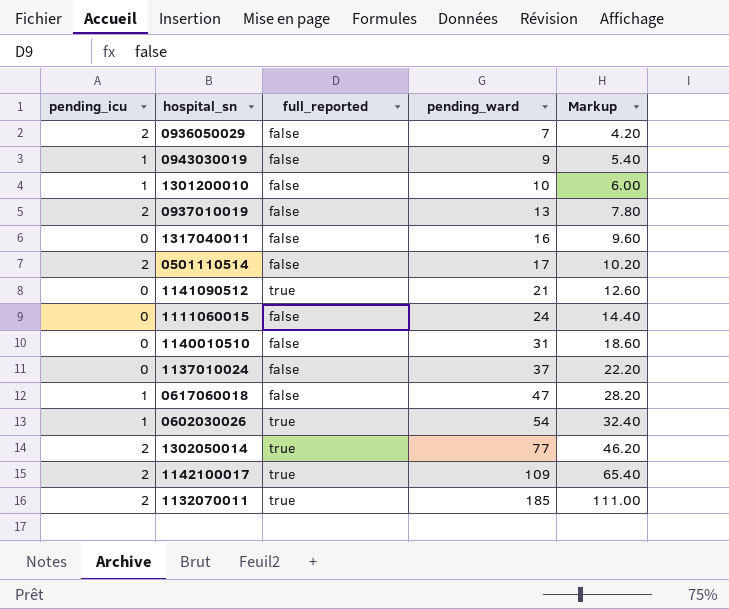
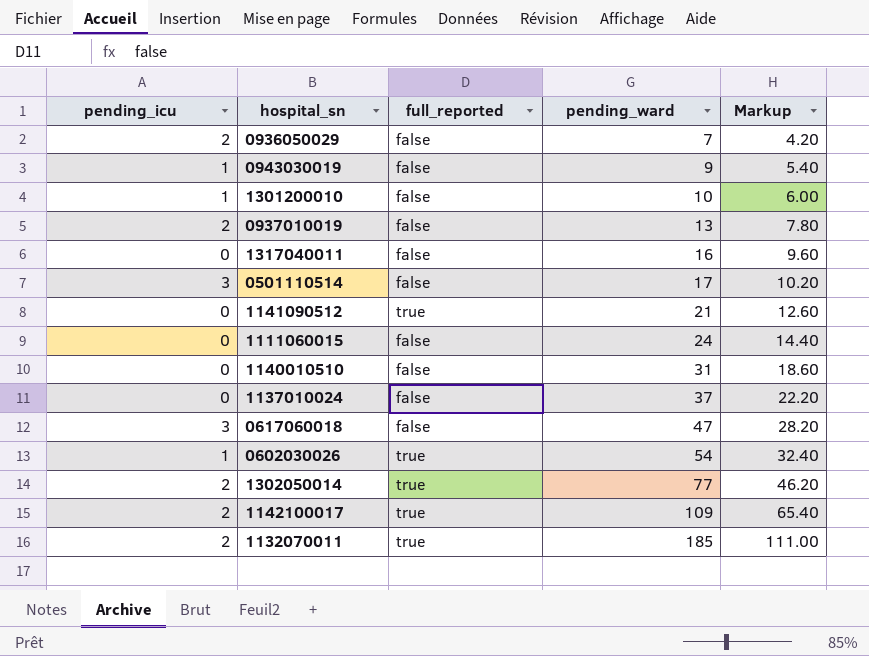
0501110514 | pending_icu: 2 -> 3
0617060018 | pending_icu: 1 -> 3

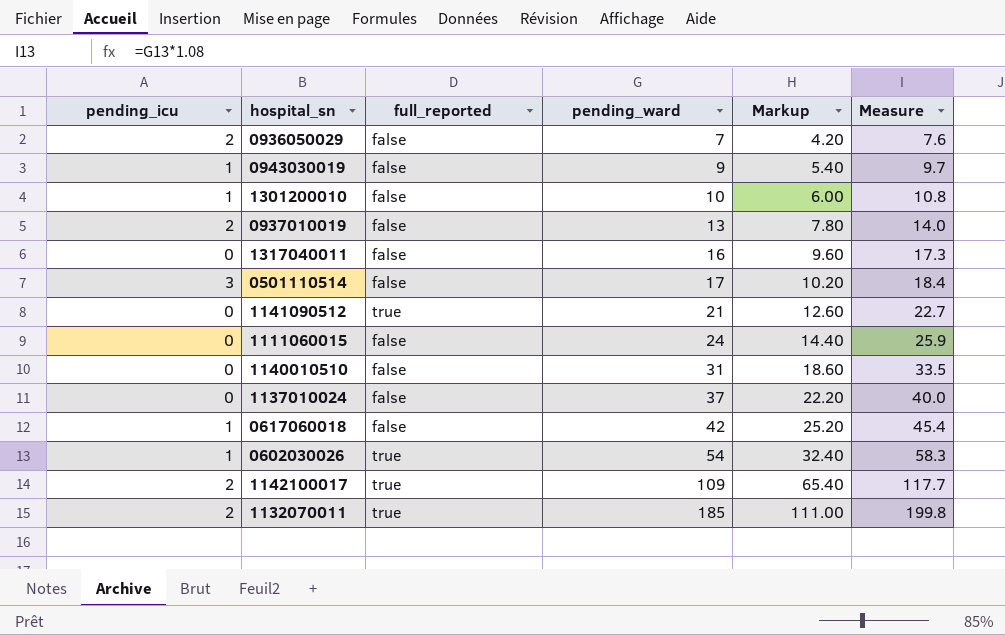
column Measure | formula: none -> [pending_ward] * 1.08
row 1302050014: 2 | true | 77 | 46.20 -> none
0617060018 | pending_icu: 3 -> 1
0617060018 | pending_ward: 47 -> 42
0617060018 | Markup: 28.20 -> 25.20

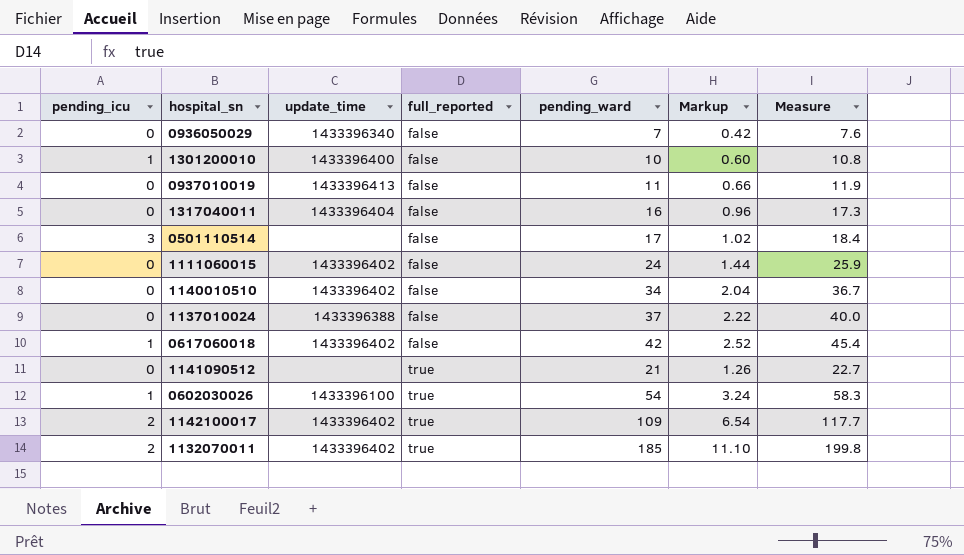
row order: pending_ward ascending -> full_reported ascending
column update_time | position: none -> 3
column Markup | formula: [pending_ward] * 0.6 -> [pending_ward] * 0.06
row 0943030019: 1 | false | 9 | 5.40 | 9.7 -> none
0936050029 | pending_icu: 2 -> 0
0937010019 | pending_icu: 2 -> 0
0937010019 | pending_ward: 13 -> 11
0937010019 | Measure: 14.0 -> 11.9
1140010510 | pending_ward: 31 -> 34
1140010510 | Measure: 33.5 -> 36.7

